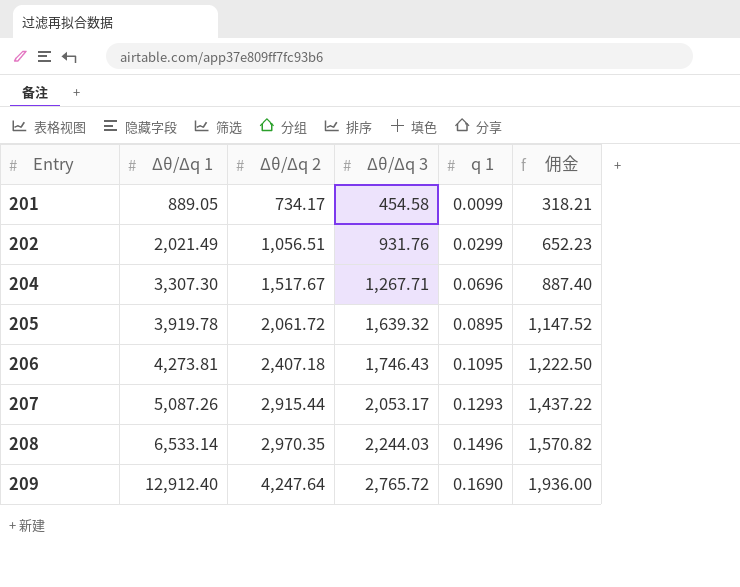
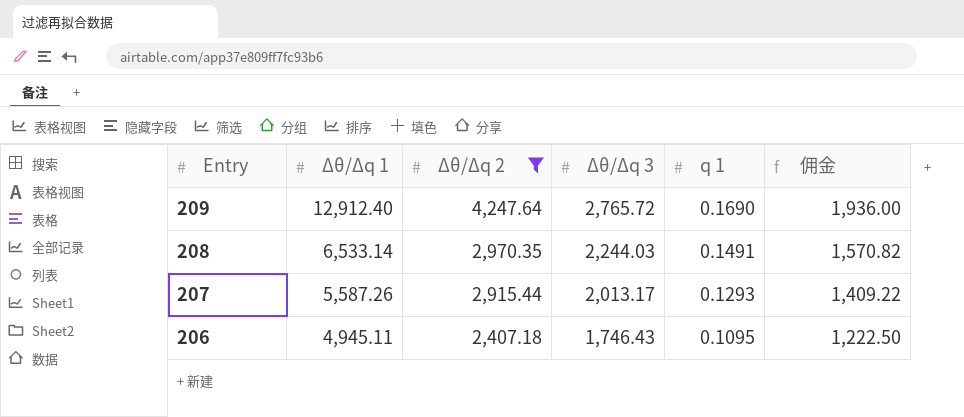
filter: none -> Δθ/Δq 2 >= 2,407.18
row order: Entry ascending -> Entry descending
208 | q 1: 0.1496 -> 0.1491
207 | Δθ/Δq 1: 5,087.26 -> 5,587.26
207 | Δθ/Δq 3: 2,053.17 -> 2,013.17
207 | 佣金: 1,437.22 -> 1,409.22
206 | Δθ/Δq 1: 4,273.81 -> 4,945.11

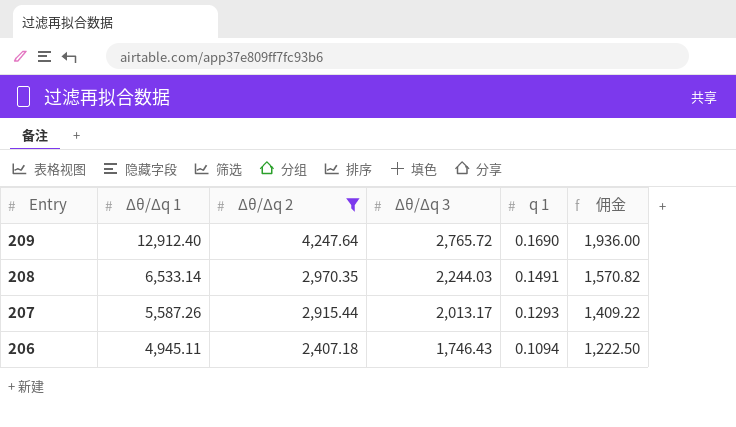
206 | q 1: 0.1095 -> 0.1094

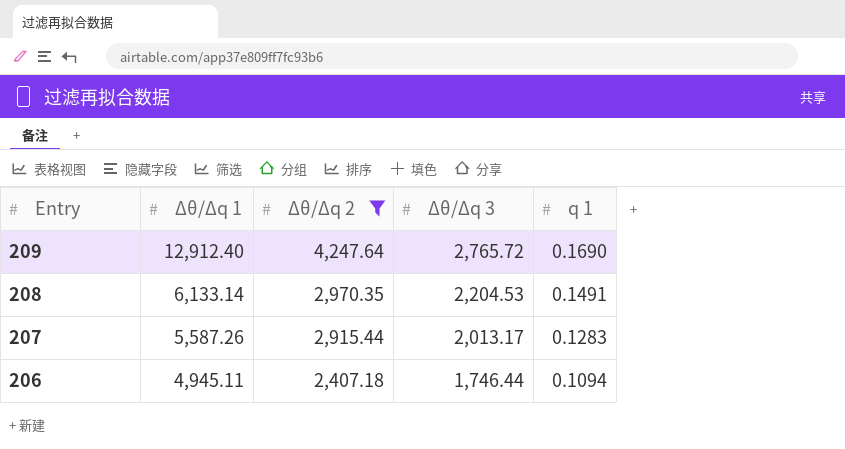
column 佣金 | formula: [Δθ/Δq 3] * 0.7 -> none
208 | Δθ/Δq 1: 6,533.14 -> 6,133.14
208 | Δθ/Δq 3: 2,244.03 -> 2,204.53
207 | q 1: 0.1293 -> 0.1283
206 | Δθ/Δq 3: 1,746.43 -> 1,746.44

